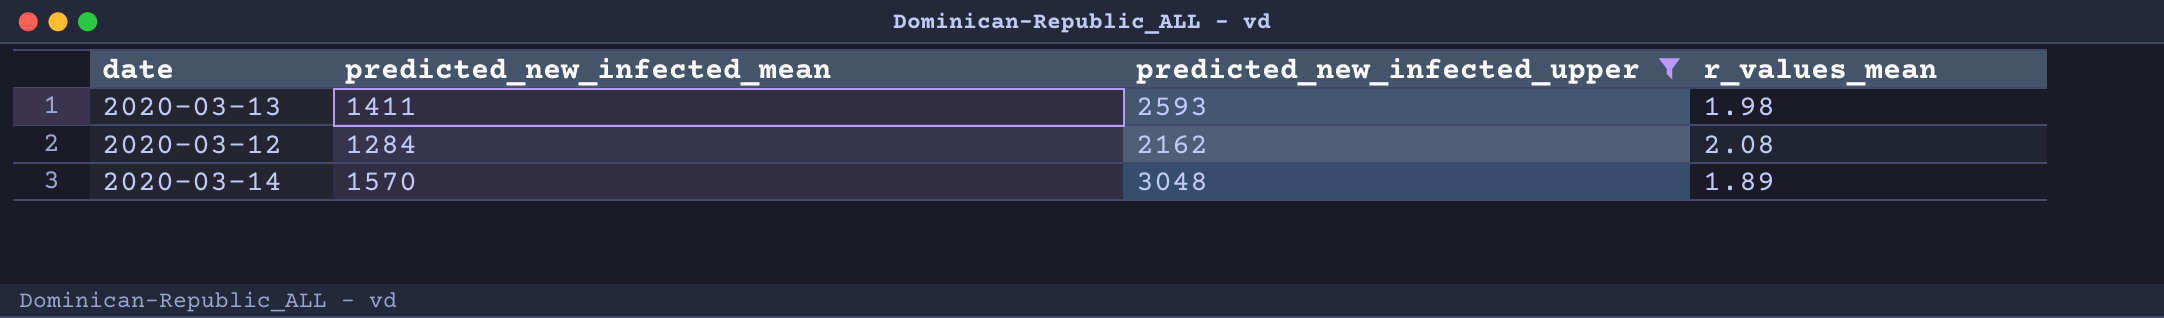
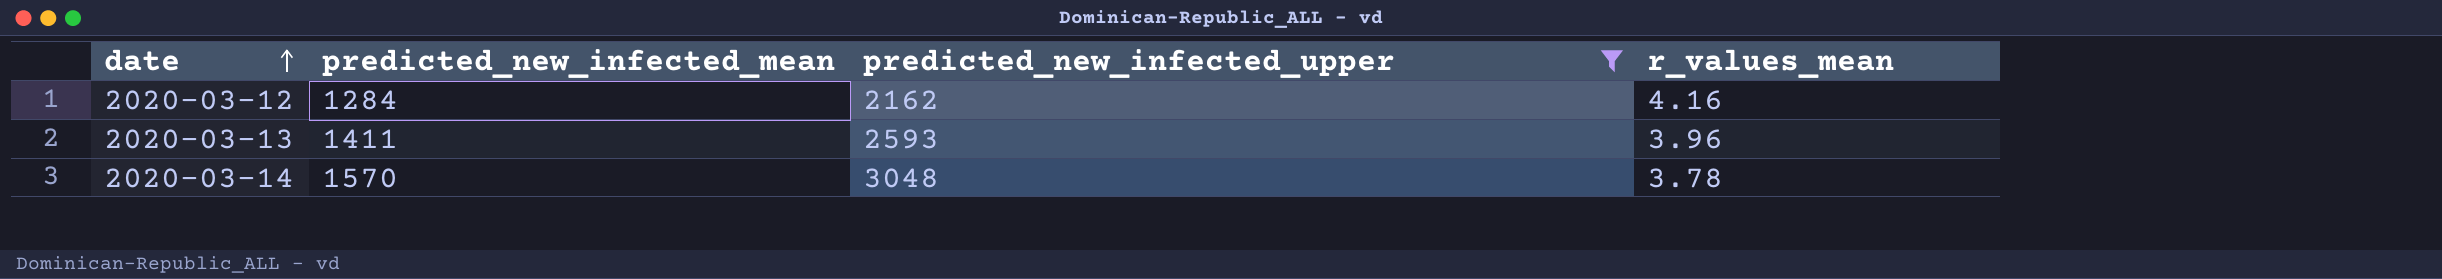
row order: none -> date ascending
2020-03-12 | r_values_mean: 2.08 -> 4.16
2020-03-13 | r_values_mean: 1.98 -> 3.96
2020-03-14 | r_values_mean: 1.89 -> 3.78

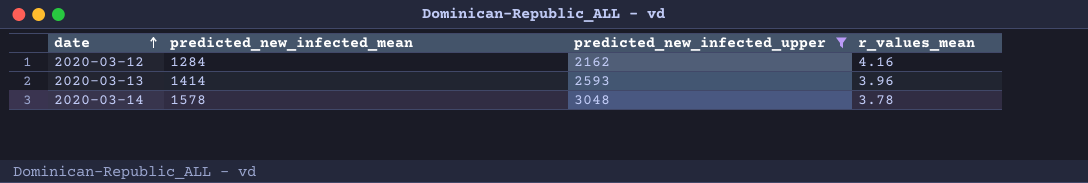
2020-03-13 | predicted_new_infected_mean: 1411 -> 1414
2020-03-14 | predicted_new_infected_mean: 1570 -> 1578

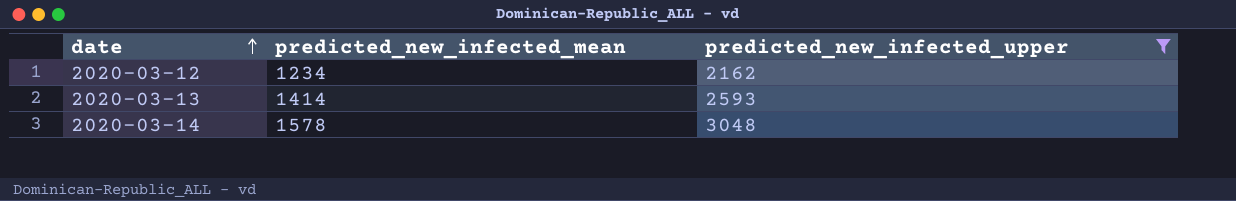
column r_values_mean | position: 4 -> none
2020-03-12 | predicted_new_infected_mean: 1284 -> 1234

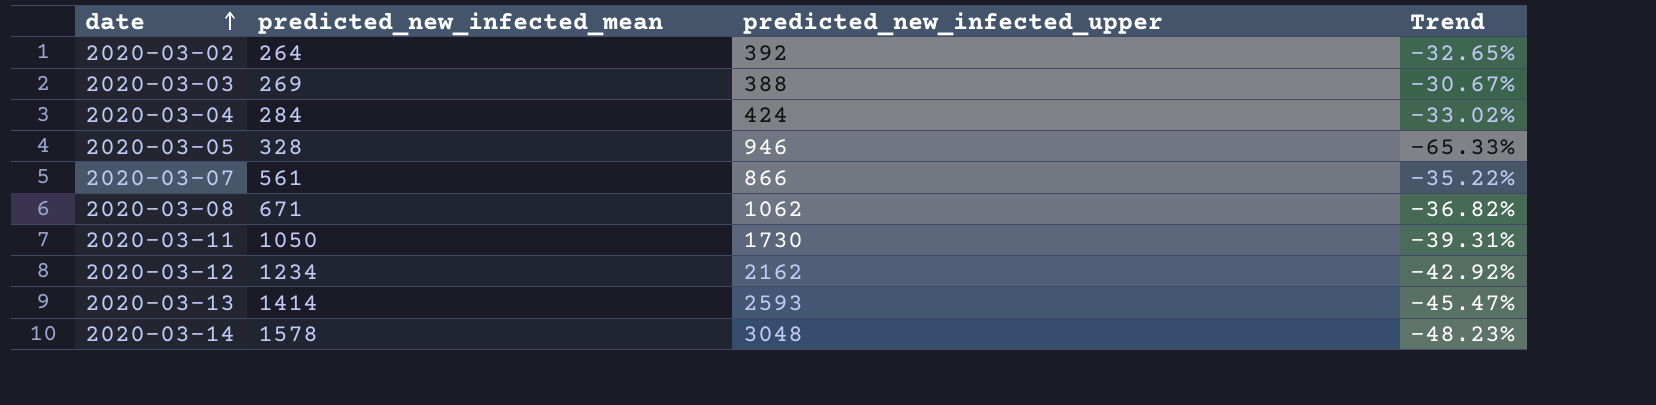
filter: predicted_new_infected_upper >= 2162 -> none
column Trend | formula: none -> ([predicted_new_infected_mean] - [predicted_new_infected_upper]) / [predicted_new_infected_upper]

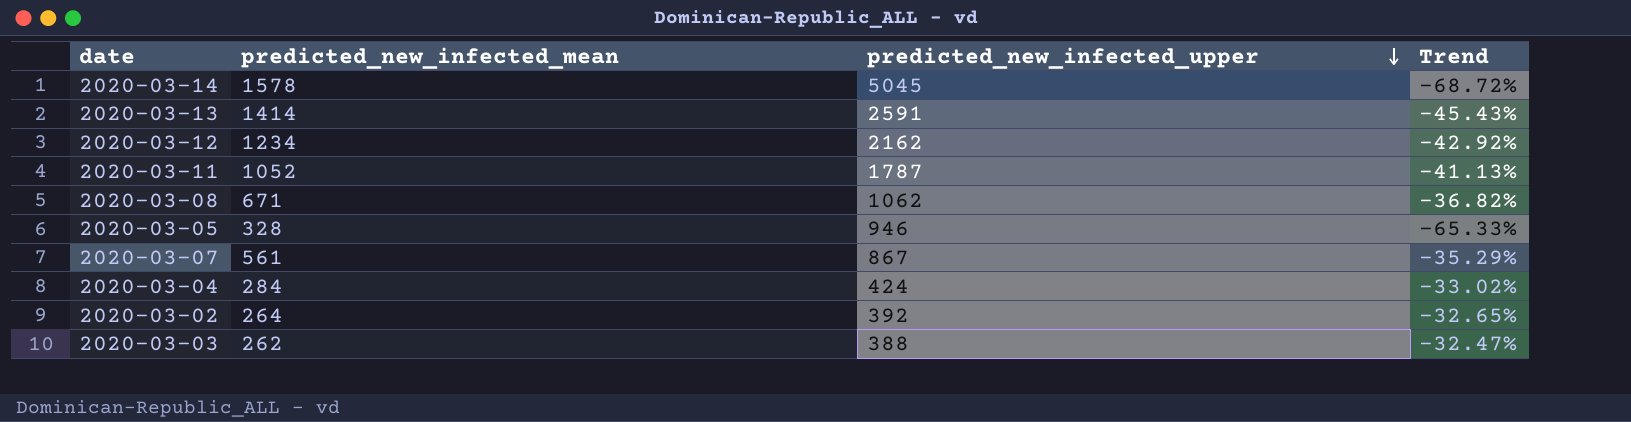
row order: date ascending -> predicted_new_infected_upper descending
2020-03-14 | predicted_new_infected_upper: 3048 -> 5045
2020-03-14 | Trend: -48.23% -> -68.72%
2020-03-13 | predicted_new_infected_upper: 2593 -> 2591
2020-03-13 | Trend: -45.47% -> -45.43%
2020-03-11 | predicted_new_infected_mean: 1050 -> 1052
2020-03-11 | predicted_new_infected_upper: 1730 -> 1787
2020-03-11 | Trend: -39.31% -> -41.13%
2020-03-07 | predicted_new_infected_upper: 866 -> 867
2020-03-07 | Trend: -35.22% -> -35.29%
2020-03-03 | predicted_new_infected_mean: 269 -> 262
2020-03-03 | Trend: -30.67% -> -32.47%

